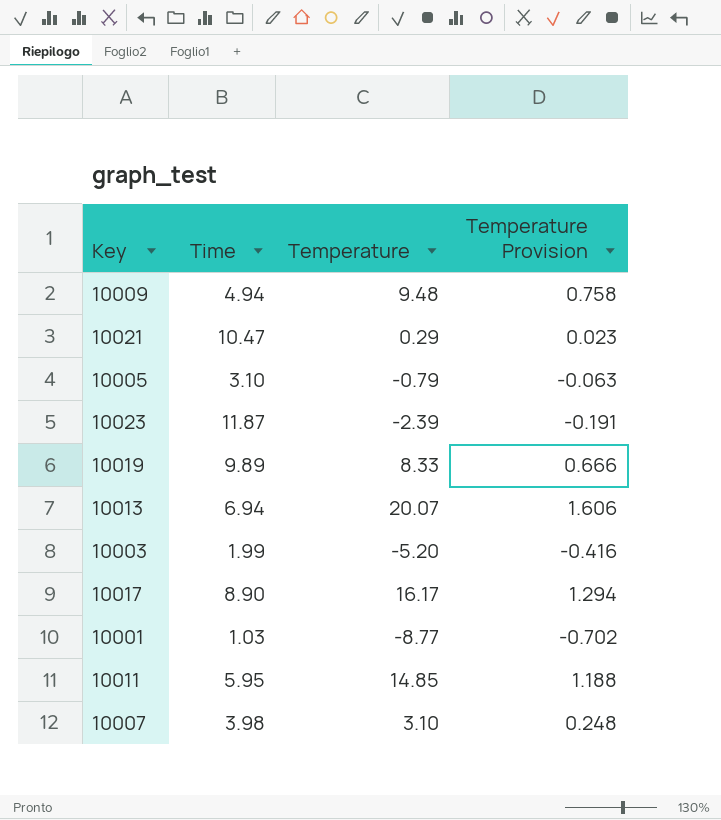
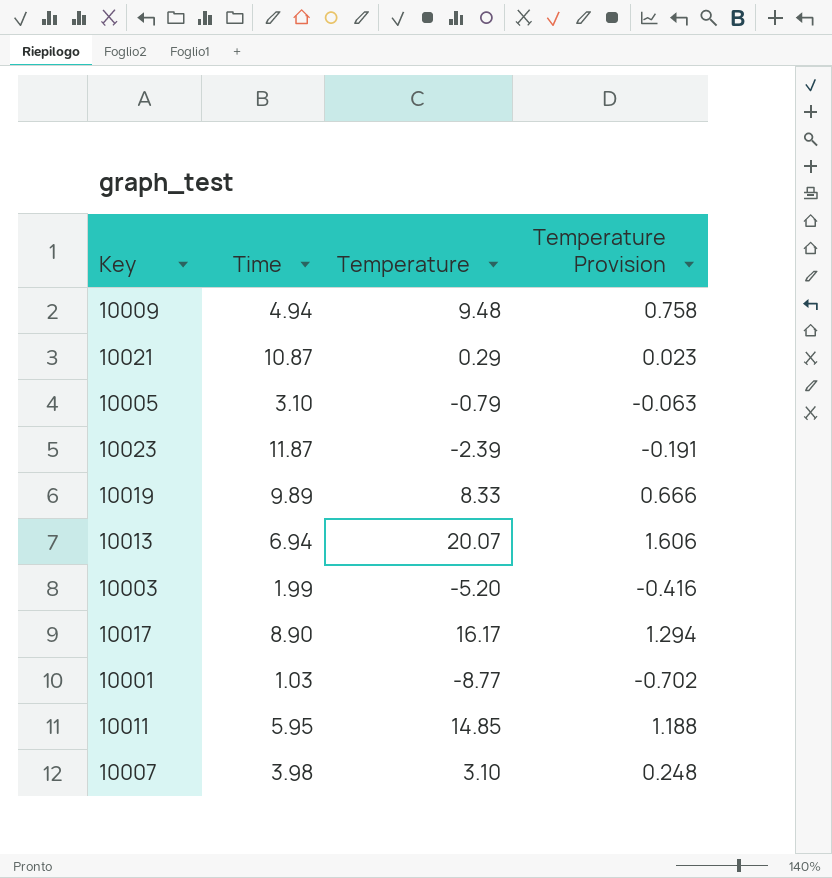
10021 | Time: 10.47 -> 10.87

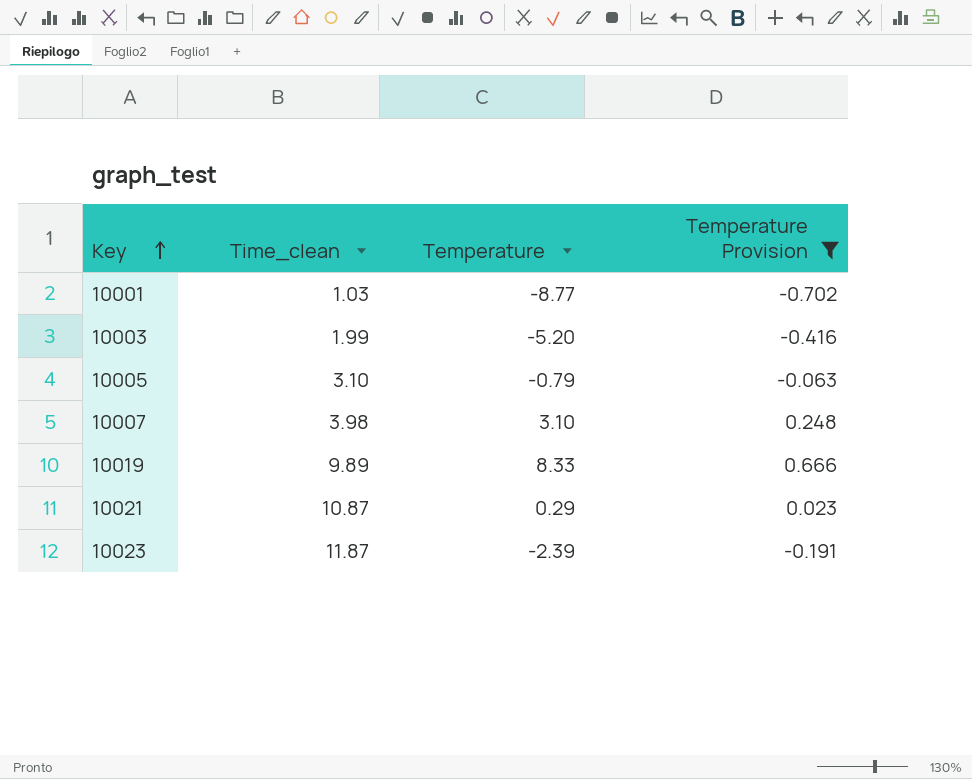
filter: none -> Temperature Provision <= 0.666
row order: none -> Key ascending
column name: Time -> Time_clean

